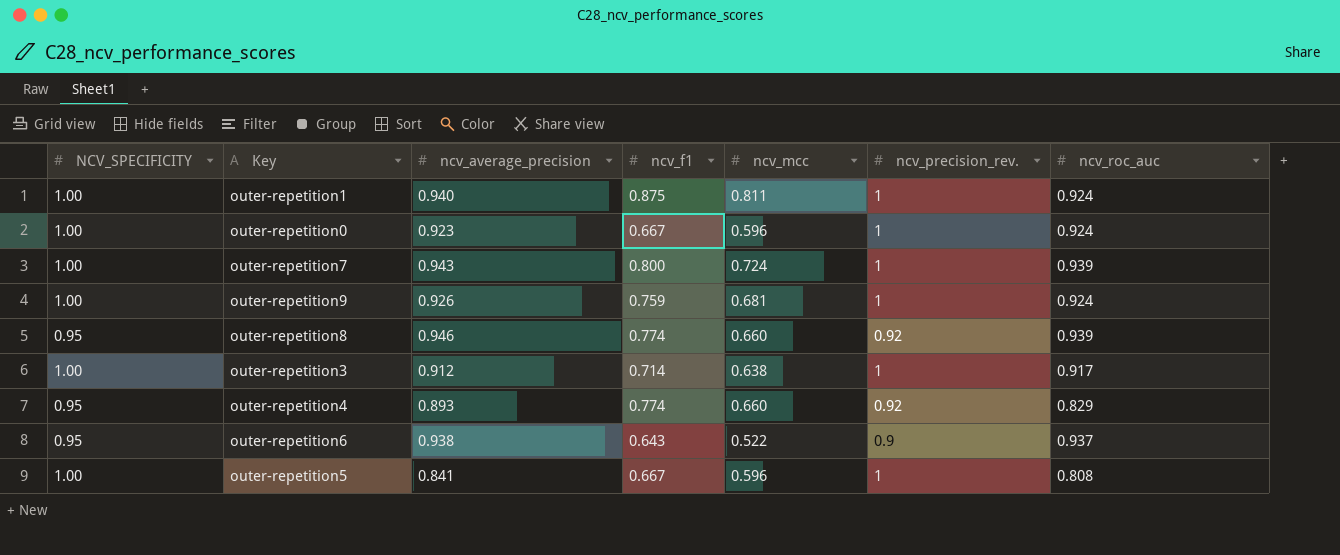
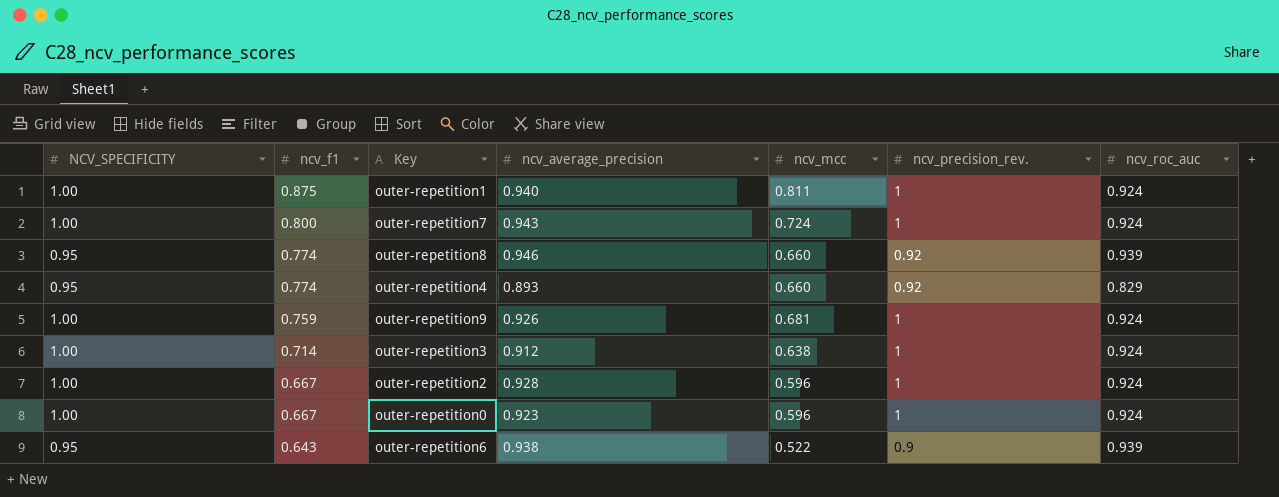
row order: none -> ncv_f1 descending
column ncv_f1 | position: 4 -> 2
row outer-repetition5: 1.00 | 0.841 | 0.667 | 0.596 | 1 | 0.808 -> none
outer-repetition7 | ncv_roc_auc: 0.939 -> 0.924
outer-repetition3 | ncv_roc_auc: 0.917 -> 0.924
row outer-repetition2: none -> 1.00 | 0.667 | 0.928 | 0.596 | 1 | 0.924
outer-repetition6 | ncv_roc_auc: 0.937 -> 0.939

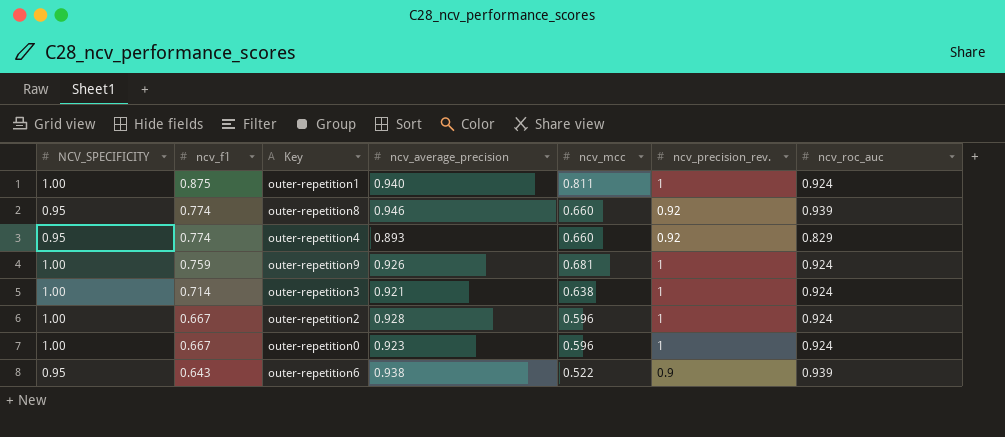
row outer-repetition7: 1.00 | 0.800 | 0.943 | 0.724 | 1 | 0.924 -> none
outer-repetition3 | ncv_average_precision: 0.912 -> 0.921

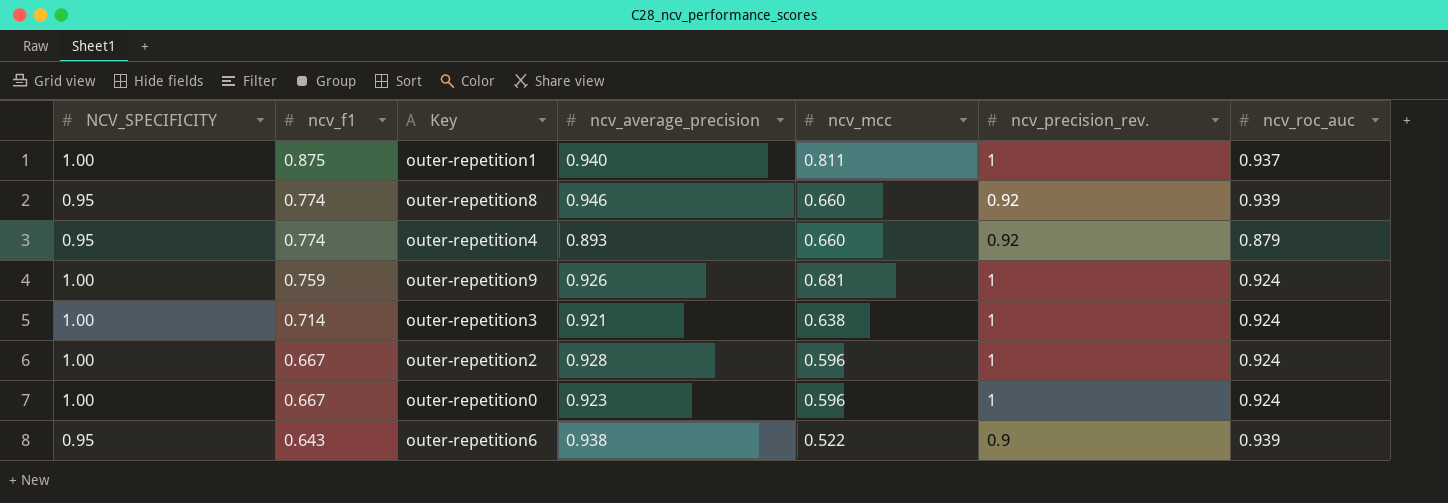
outer-repetition1 | ncv_roc_auc: 0.924 -> 0.937
outer-repetition4 | ncv_roc_auc: 0.829 -> 0.879

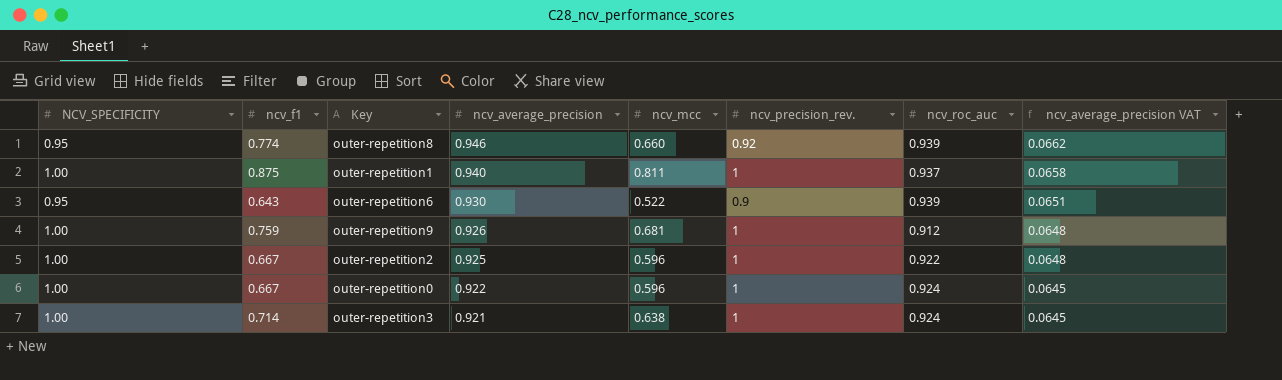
row order: ncv_f1 descending -> ncv_average_precision descending
column ncv_average_precision VAT | formula: none -> [ncv_average_precision] * 0.07
row outer-repetition4: 0.95 | 0.774 | 0.893 | 0.660 | 0.92 | 0.879 -> none
outer-repetition6 | ncv_average_precision: 0.938 -> 0.930
outer-repetition9 | ncv_roc_auc: 0.924 -> 0.912
outer-repetition2 | ncv_average_precision: 0.928 -> 0.925
outer-repetition2 | ncv_roc_auc: 0.924 -> 0.922
outer-repetition0 | ncv_average_precision: 0.923 -> 0.922

